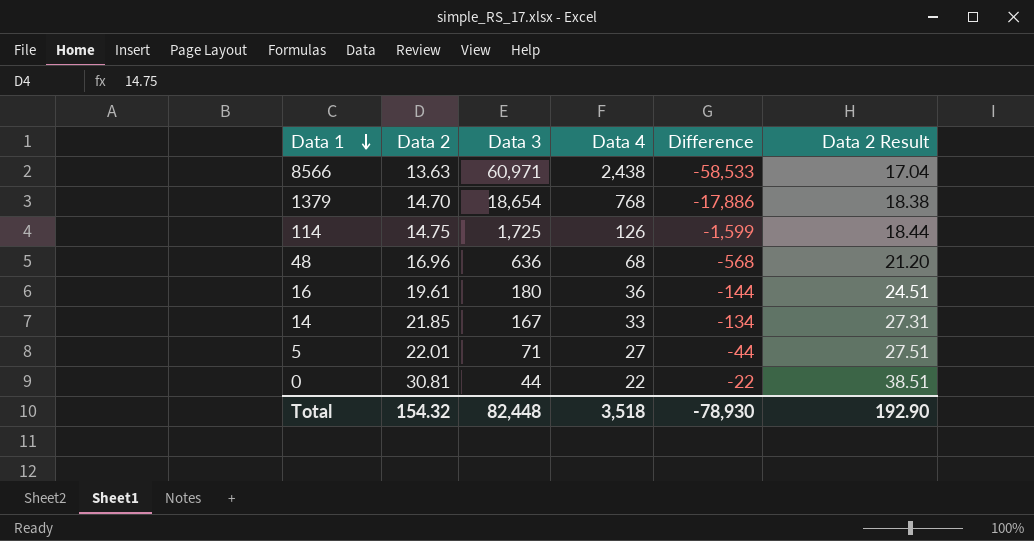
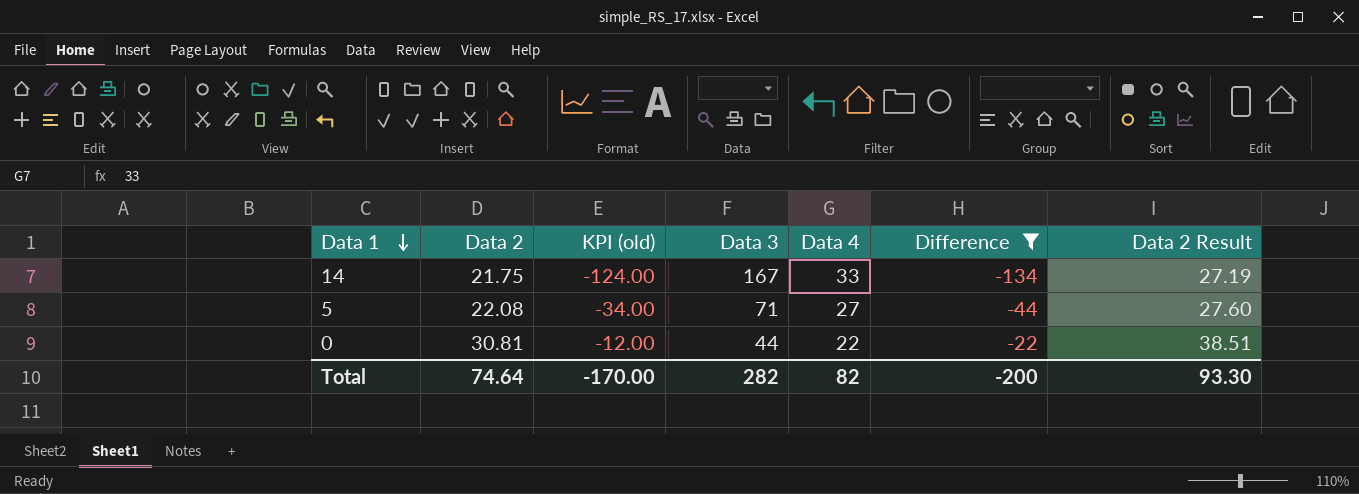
filter: none -> Difference >= -134
column KPI (old) | formula: none -> [Difference] + 10
14 | Data 2: 21.85 -> 21.75
14 | Data 2 Result: 27.31 -> 27.19
5 | Data 2: 22.01 -> 22.08
5 | Data 2 Result: 27.51 -> 27.60
Total | Data 2: 154.32 -> 74.64
Total | Data 3: 82,448 -> 282
Total | Data 4: 3,518 -> 82
Total | Difference: -78,930 -> -200
Total | Data 2 Result: 192.90 -> 93.30

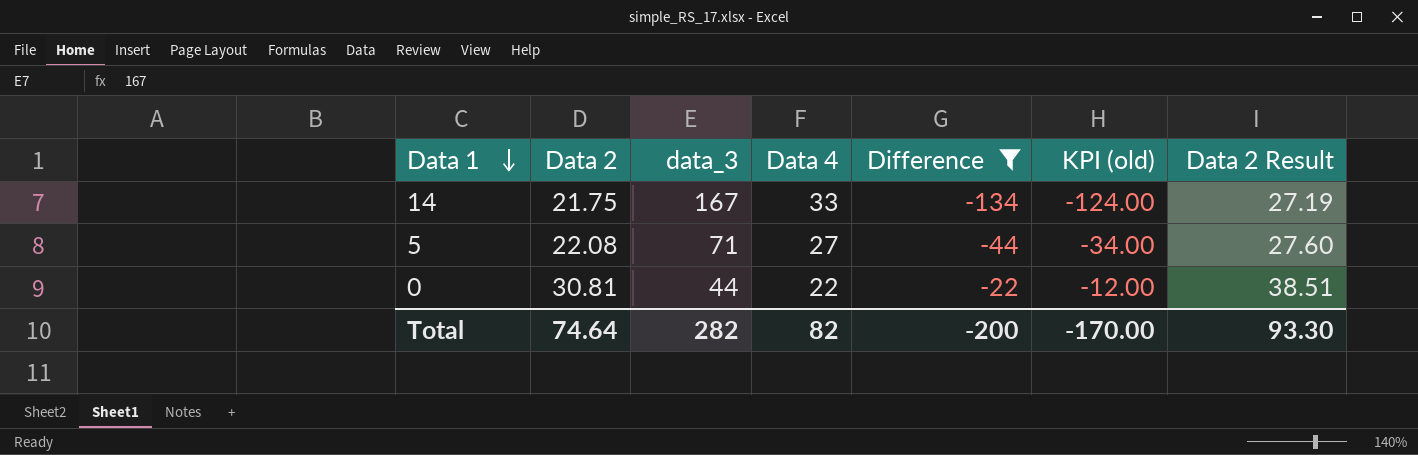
column name: Data 3 -> data_3
column KPI (old) | position: 3 -> 6

